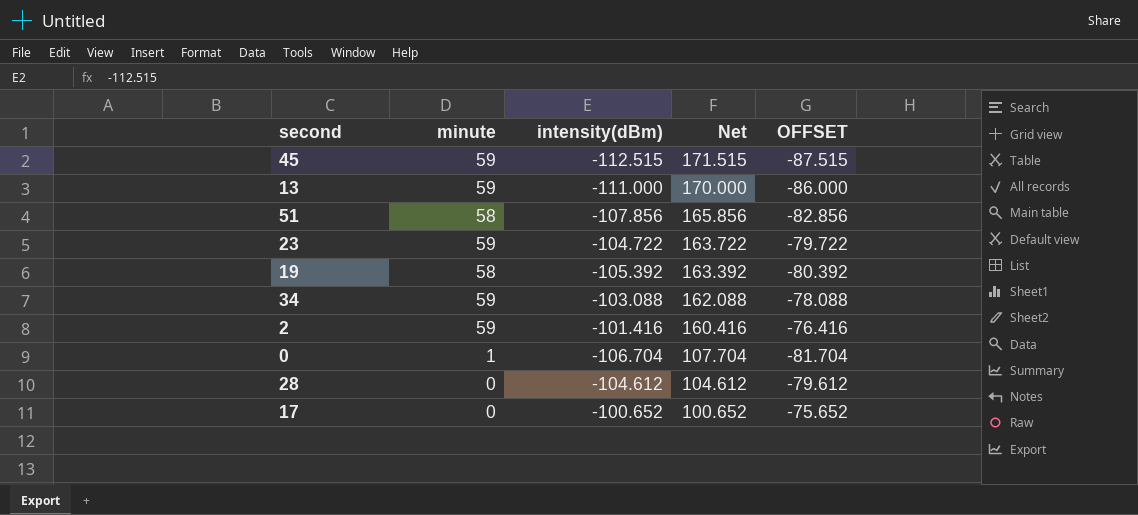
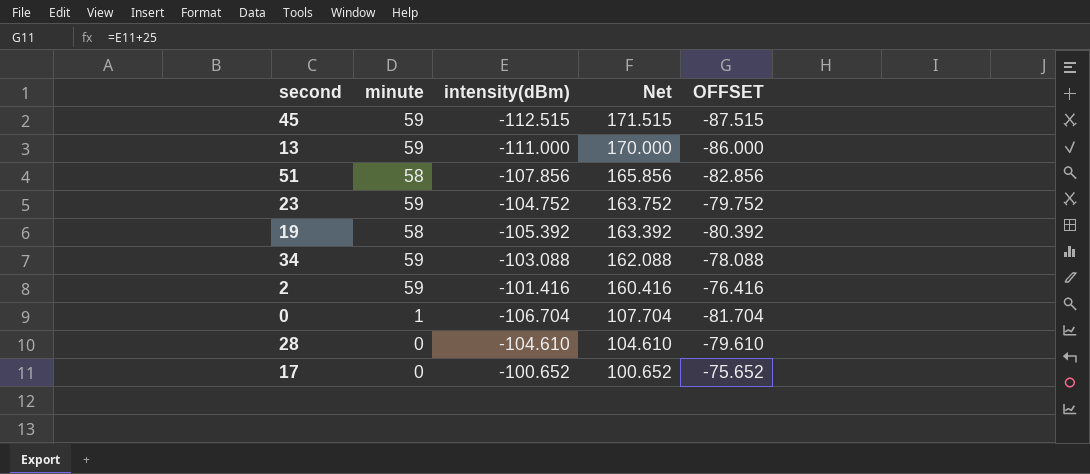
23 | intensity(dBm): -104.722 -> -104.752
23 | Net: 163.722 -> 163.752
23 | OFFSET: -79.722 -> -79.752
28 | intensity(dBm): -104.612 -> -104.610
28 | Net: 104.612 -> 104.610
28 | OFFSET: -79.612 -> -79.610

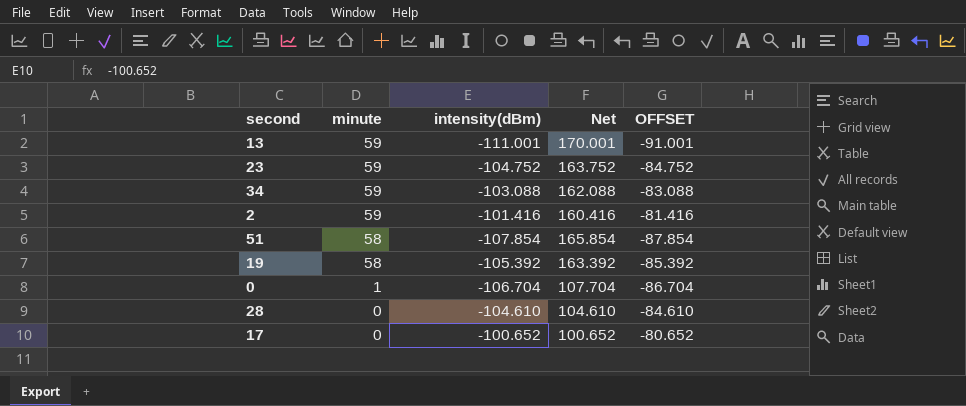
row order: Net descending -> minute descending
column OFFSET | formula: [intensity(dBm)] + 25 -> [intensity(dBm)] + 20
row 45: 59 | -112.515 | 171.515 | -87.515 -> none
13 | intensity(dBm): -111.000 -> -111.001
13 | Net: 170.000 -> 170.001
51 | intensity(dBm): -107.856 -> -107.854
51 | Net: 165.856 -> 165.854

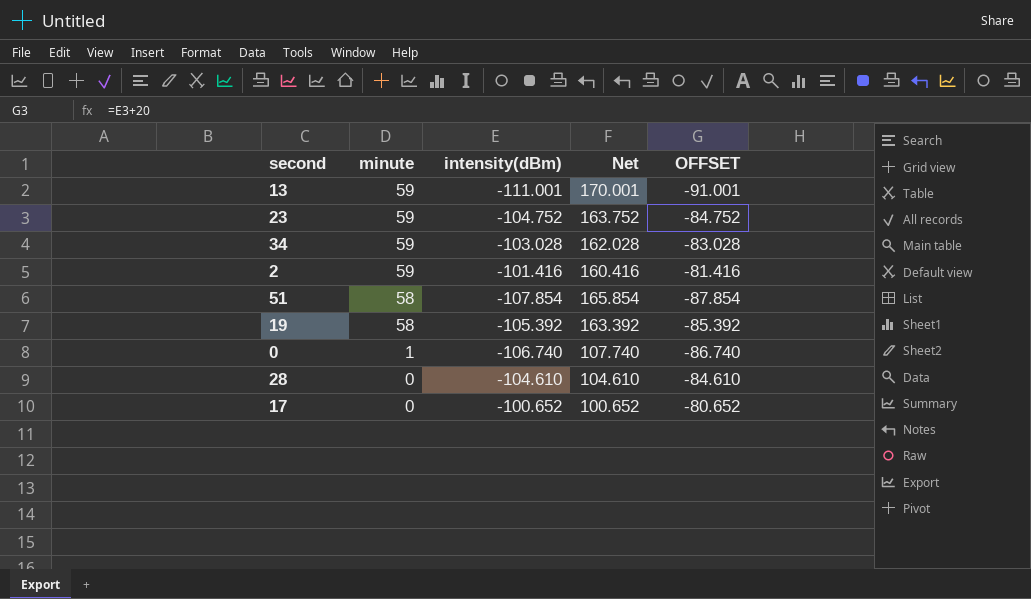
34 | intensity(dBm): -103.088 -> -103.028
34 | Net: 162.088 -> 162.028
34 | OFFSET: -83.088 -> -83.028
0 | intensity(dBm): -106.704 -> -106.740
0 | Net: 107.704 -> 107.740
0 | OFFSET: -86.704 -> -86.740

